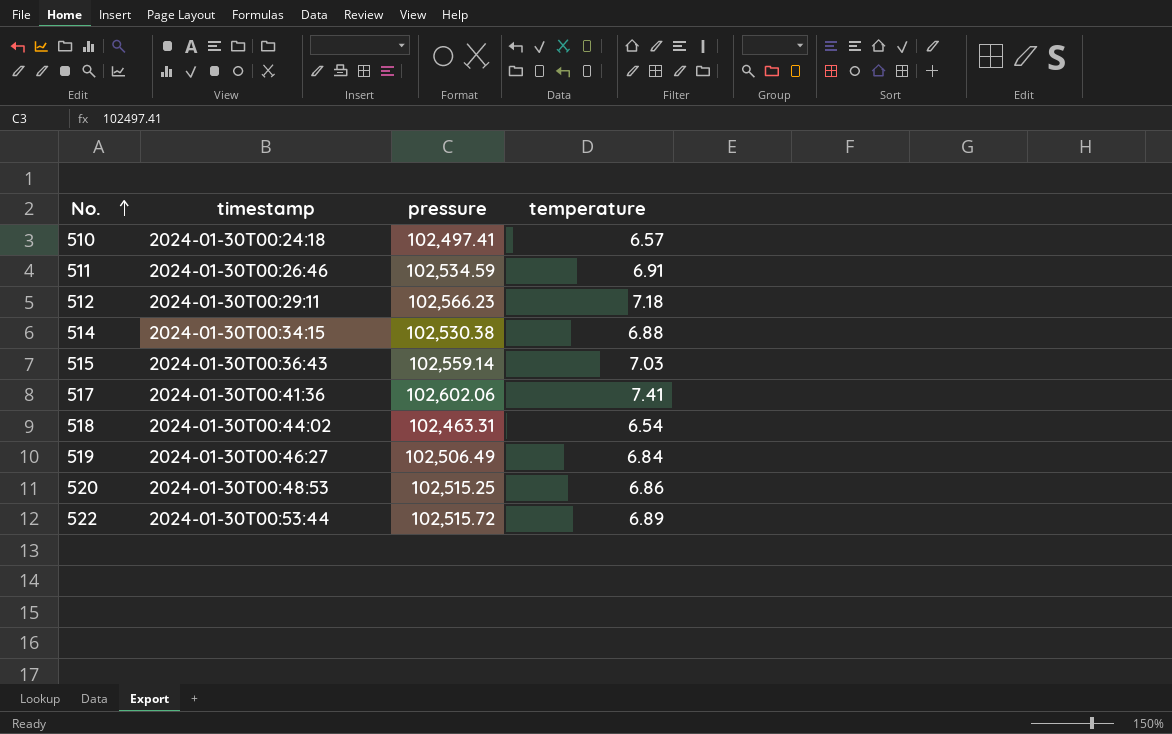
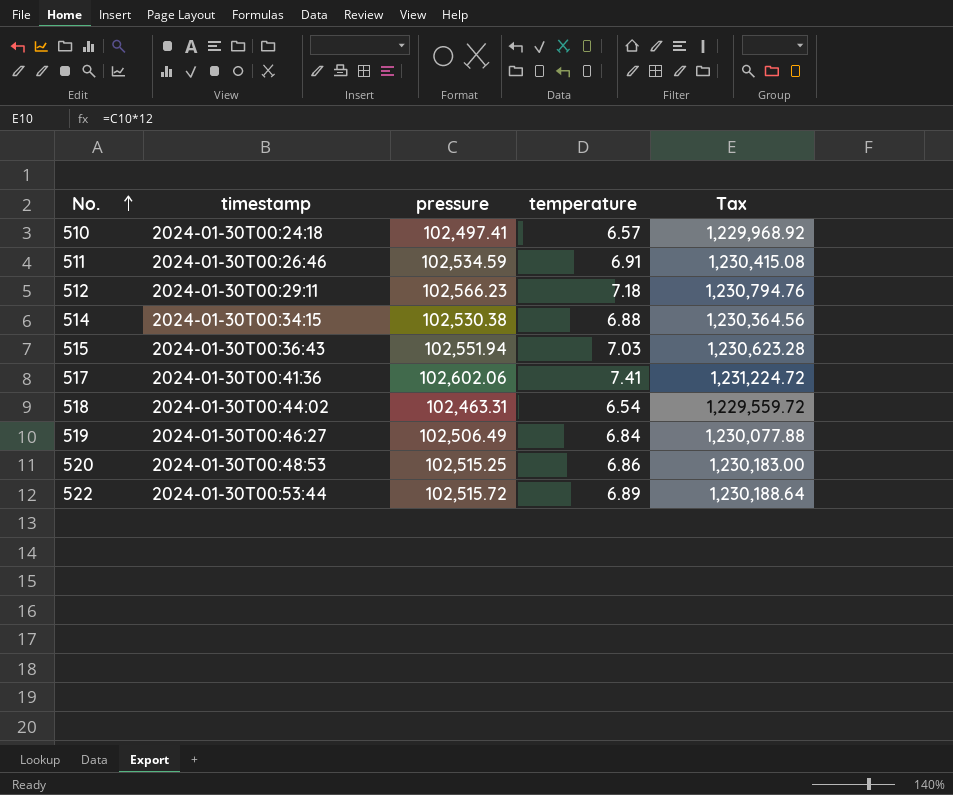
column Tax | formula: none -> [pressure] * 12
515 | pressure: 102,559.14 -> 102,551.94

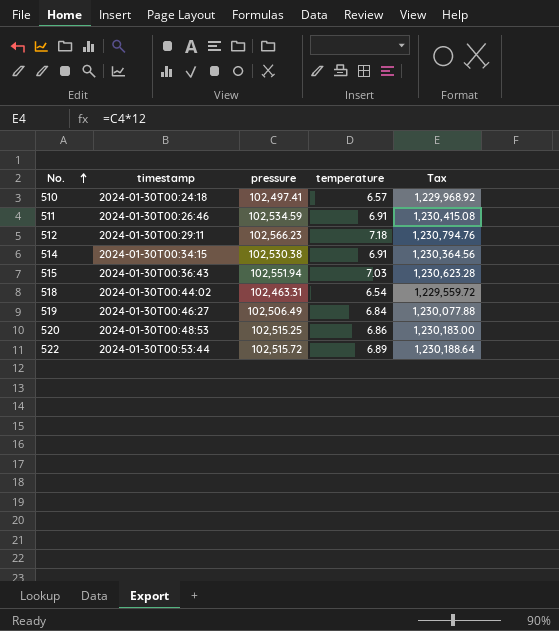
row 517: 2024-01-30T00:41:36 | 102,602.06 | 7.41 | 1,231,224.72 -> none
514 | temperature: 6.88 -> 6.91

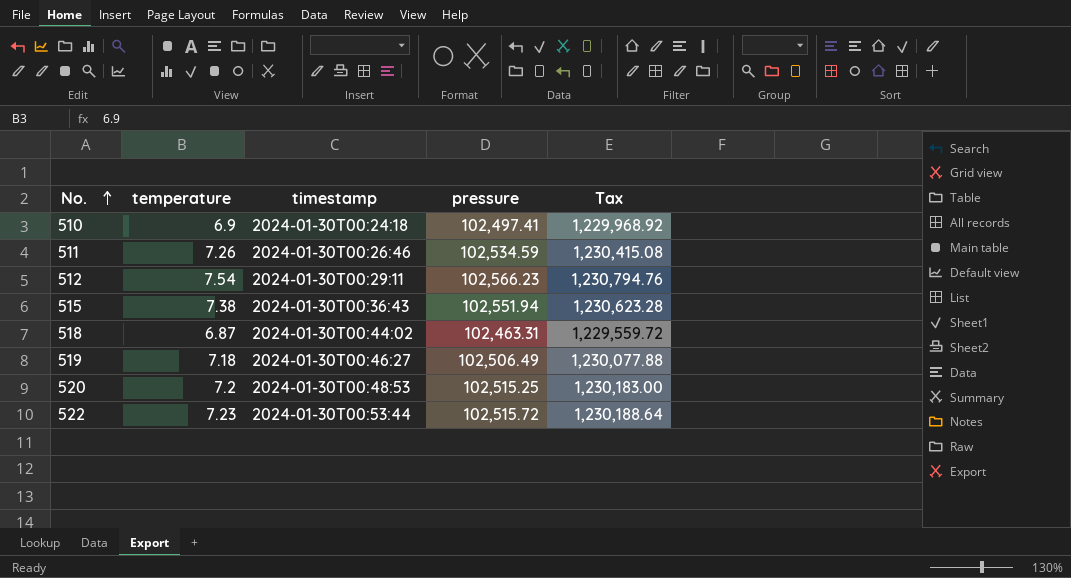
column temperature | position: 4 -> 2
row 514: 2024-01-30T00:34:15 | 102,530.38 | 6.91 | 1,230,364.56 -> none
510 | temperature: 6.57 -> 6.9
511 | temperature: 6.91 -> 7.26
512 | temperature: 7.18 -> 7.54
515 | temperature: 7.03 -> 7.38
518 | temperature: 6.54 -> 6.87
519 | temperature: 6.84 -> 7.18
520 | temperature: 6.86 -> 7.2
522 | temperature: 6.89 -> 7.23

